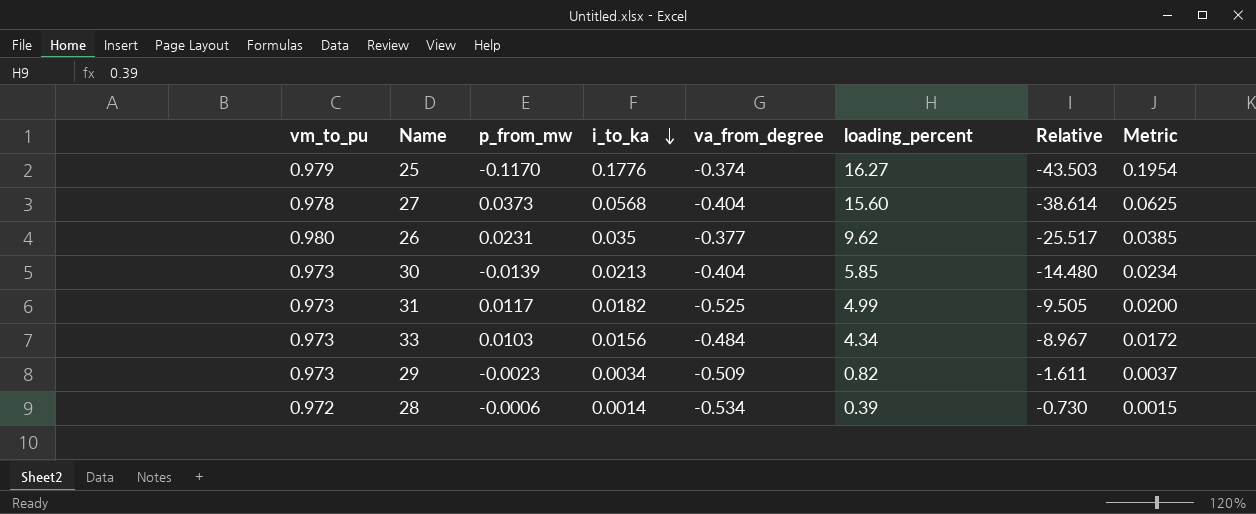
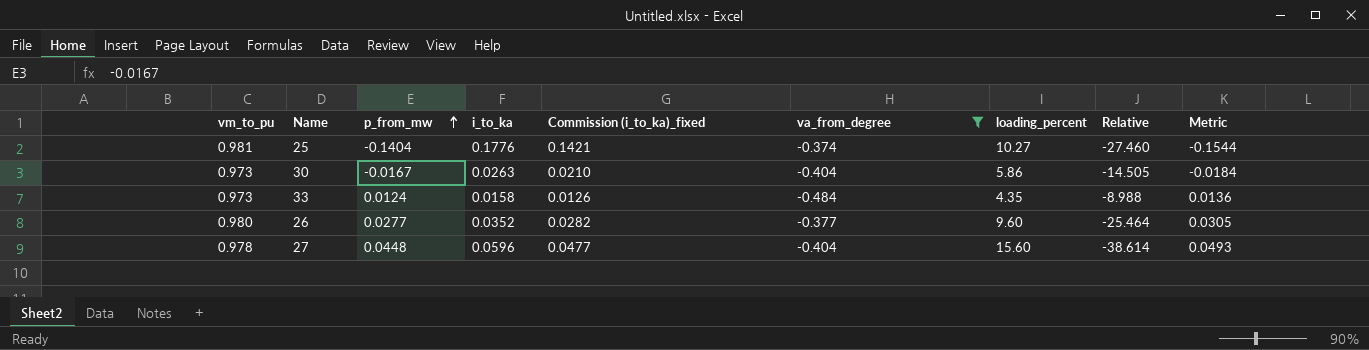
filter: none -> va_from_degree >= -0.484
row order: i_to_ka descending -> p_from_mw ascending
column Commission (i_to_ka)_fixed | formula: none -> [i_to_ka] * 0.8
column Metric | formula: [i_to_ka] * 1.1 -> [p_from_mw] * 1.1
25 | vm_to_pu: 0.979 -> 0.981
25 | p_from_mw: -0.1170 -> -0.1404
25 | loading_percent: 16.27 -> 10.27
25 | Relative: -43.503 -> -27.460
30 | p_from_mw: -0.0139 -> -0.0167
30 | i_to_ka: 0.0213 -> 0.0263
30 | loading_percent: 5.85 -> 5.86
30 | Relative: -14.480 -> -14.505
33 | p_from_mw: 0.0103 -> 0.0124
33 | i_to_ka: 0.0156 -> 0.0158
33 | loading_percent: 4.34 -> 4.35
33 | Relative: -8.967 -> -8.988
26 | p_from_mw: 0.0231 -> 0.0277
26 | i_to_ka: 0.035 -> 0.0352
26 | loading_percent: 9.62 -> 9.60
26 | Relative: -25.517 -> -25.464
27 | p_from_mw: 0.0373 -> 0.0448
27 | i_to_ka: 0.0568 -> 0.0596

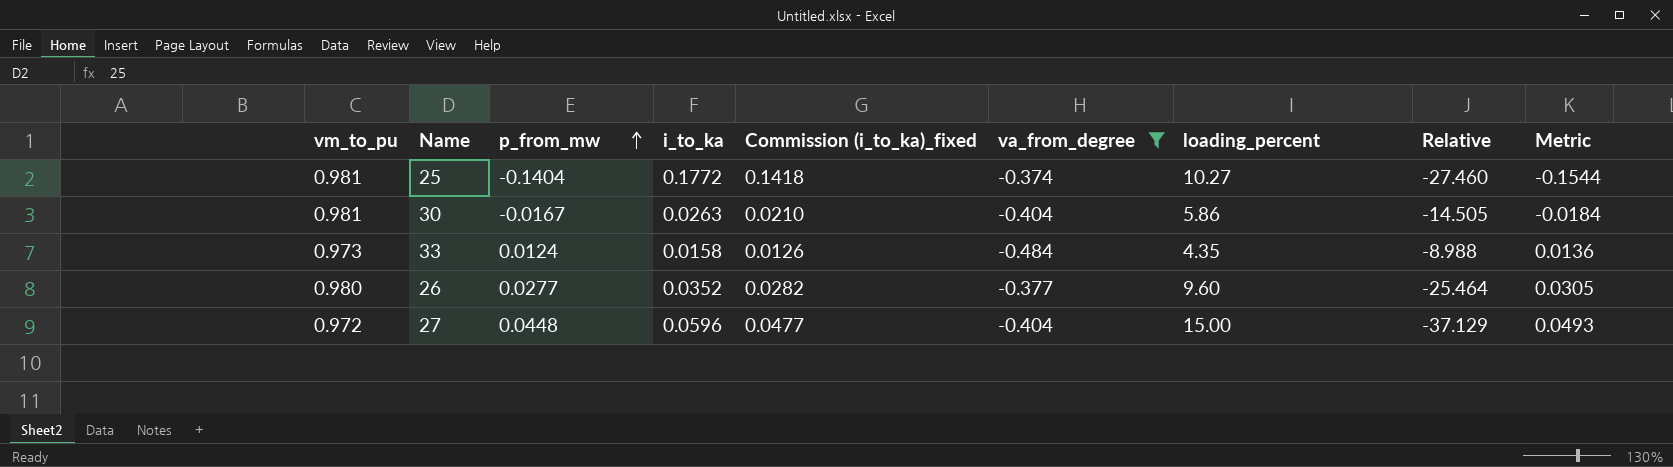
25 | i_to_ka: 0.1776 -> 0.1772
25 | Commission (i_to_ka)_fixed: 0.1421 -> 0.1418
30 | vm_to_pu: 0.973 -> 0.981
27 | vm_to_pu: 0.978 -> 0.972
27 | loading_percent: 15.60 -> 15.00
27 | Relative: -38.614 -> -37.129

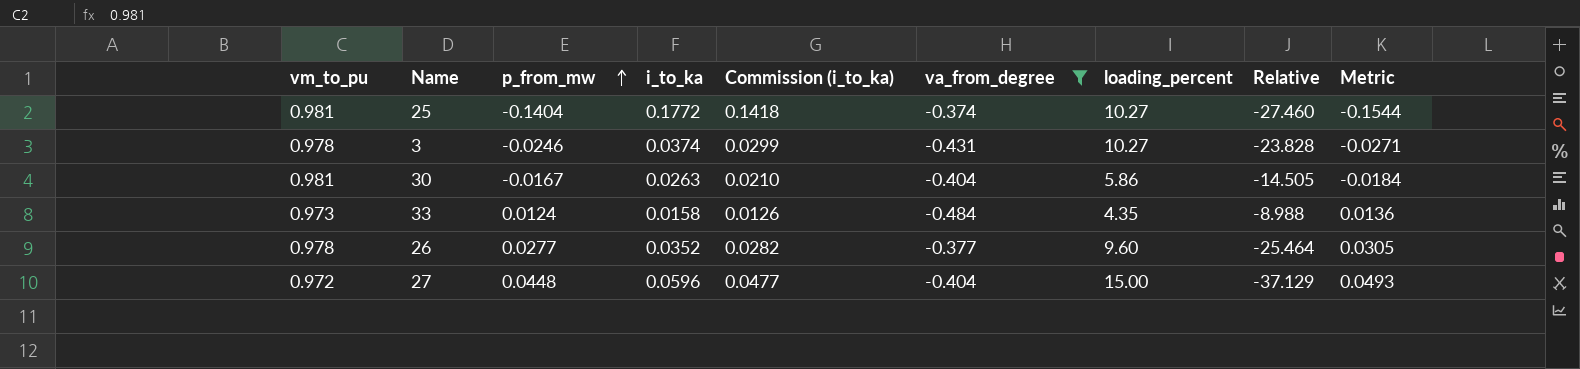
column name: Commission (i_to_ka)_fixed -> Commission (i_to_ka)
row 3: none -> 0.978 | -0.0246 | 0.0374 | 0.0299 | -0.431 | 10.27 | -23.828 | -0.0271
26 | vm_to_pu: 0.980 -> 0.978

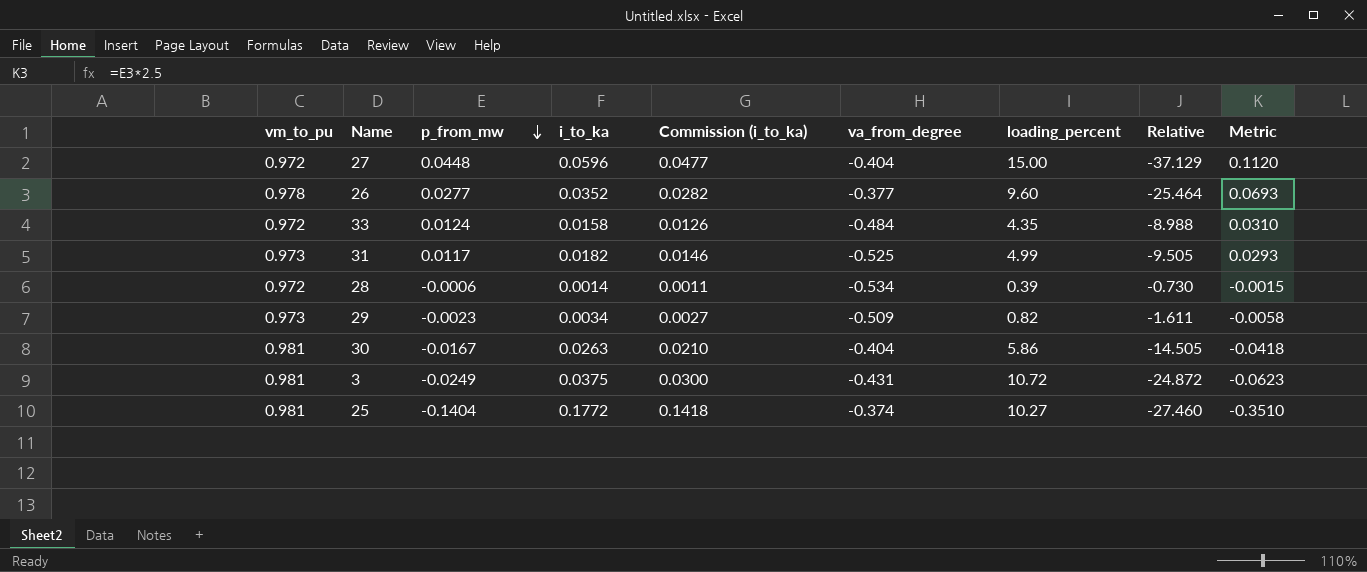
filter: va_from_degree >= -0.484 -> none
row order: p_from_mw ascending -> p_from_mw descending
column Metric | formula: [p_from_mw] * 1.1 -> [p_from_mw] * 2.5
33 | vm_to_pu: 0.973 -> 0.972
3 | vm_to_pu: 0.978 -> 0.981
3 | p_from_mw: -0.0246 -> -0.0249
3 | i_to_ka: 0.0374 -> 0.0375
3 | Commission (i_to_ka): 0.0299 -> 0.0300
3 | loading_percent: 10.27 -> 10.72
3 | Relative: -23.828 -> -24.872

